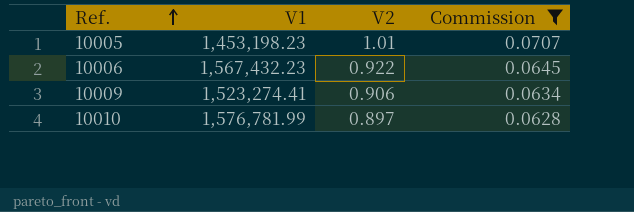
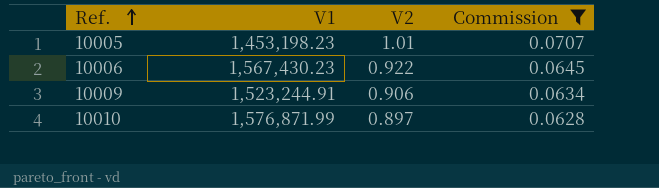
10006 | V1: 1,567,432.23 -> 1,567,430.23
10009 | V1: 1,523,274.41 -> 1,523,244.91
10010 | V1: 1,576,781.99 -> 1,576,871.99

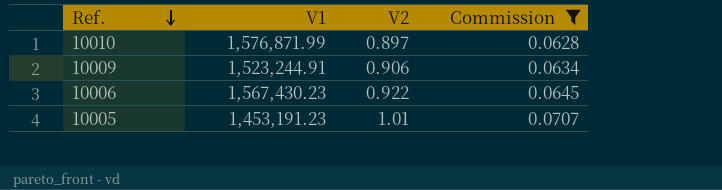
row order: Ref. ascending -> Ref. descending
10005 | V1: 1,453,198.23 -> 1,453,191.23

